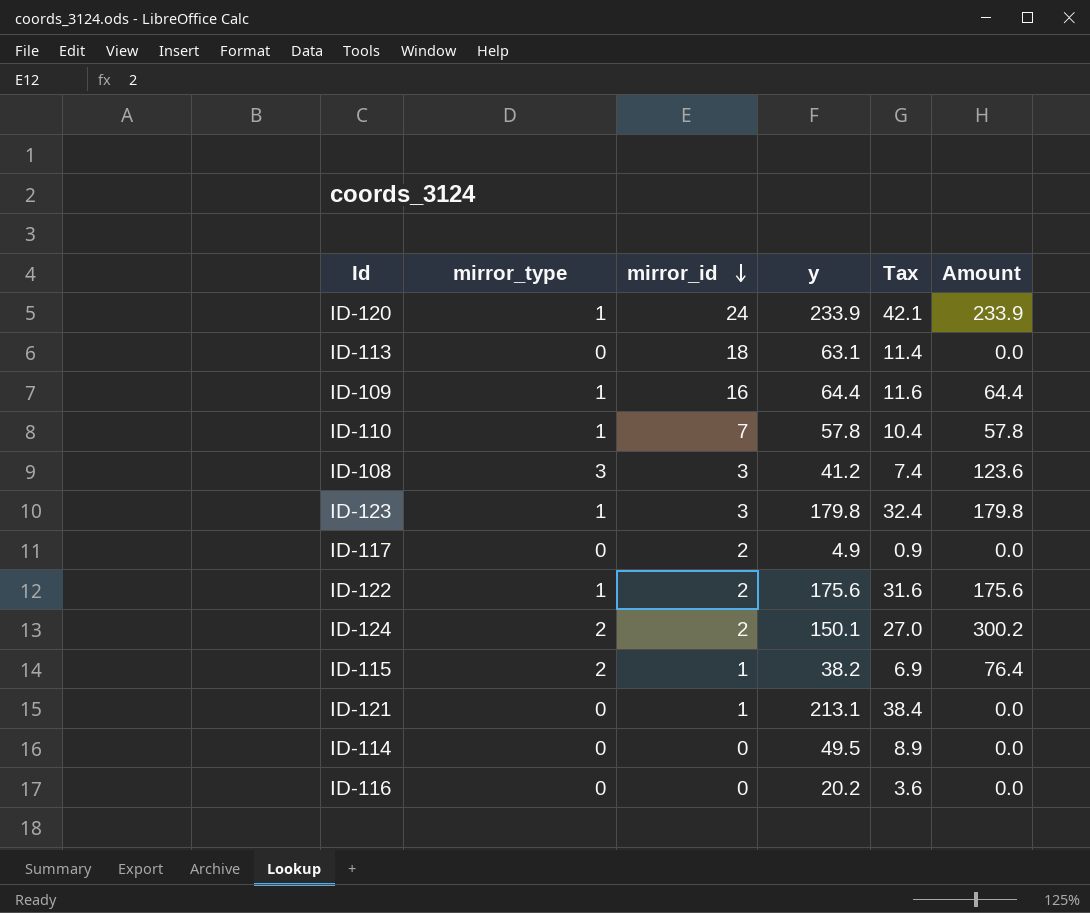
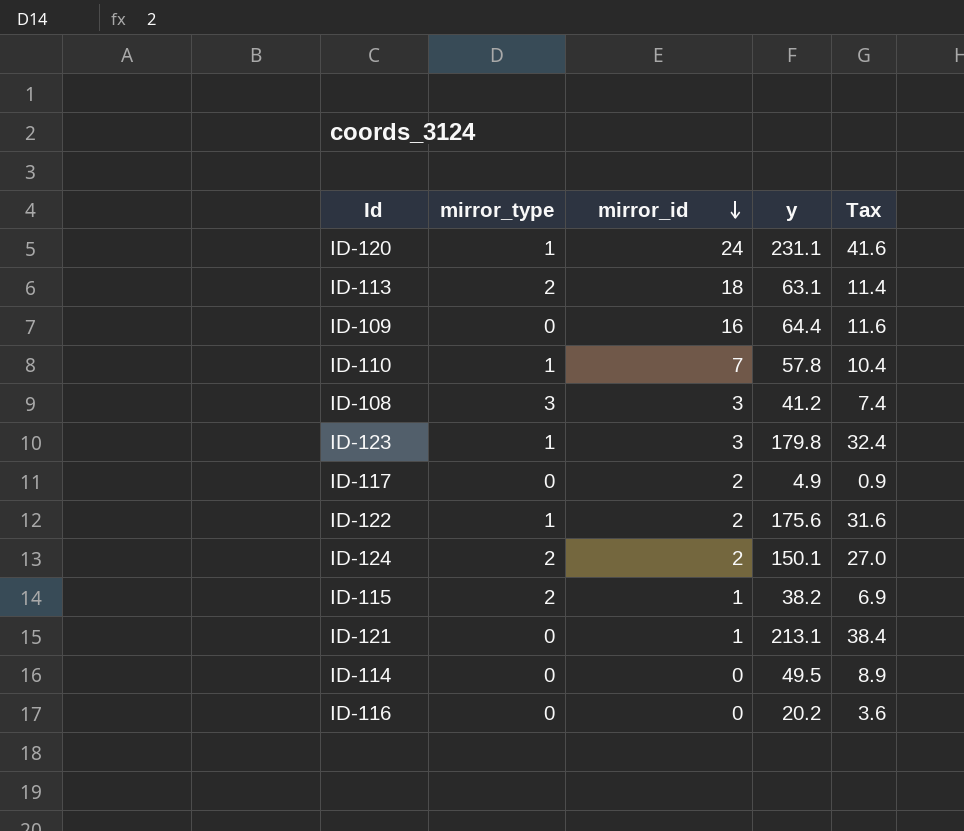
column Amount | formula: [mirror_type] * [y] -> none
ID-120 | y: 233.9 -> 231.1
ID-120 | Tax: 42.1 -> 41.6
ID-113 | mirror_type: 0 -> 2
ID-109 | mirror_type: 1 -> 0

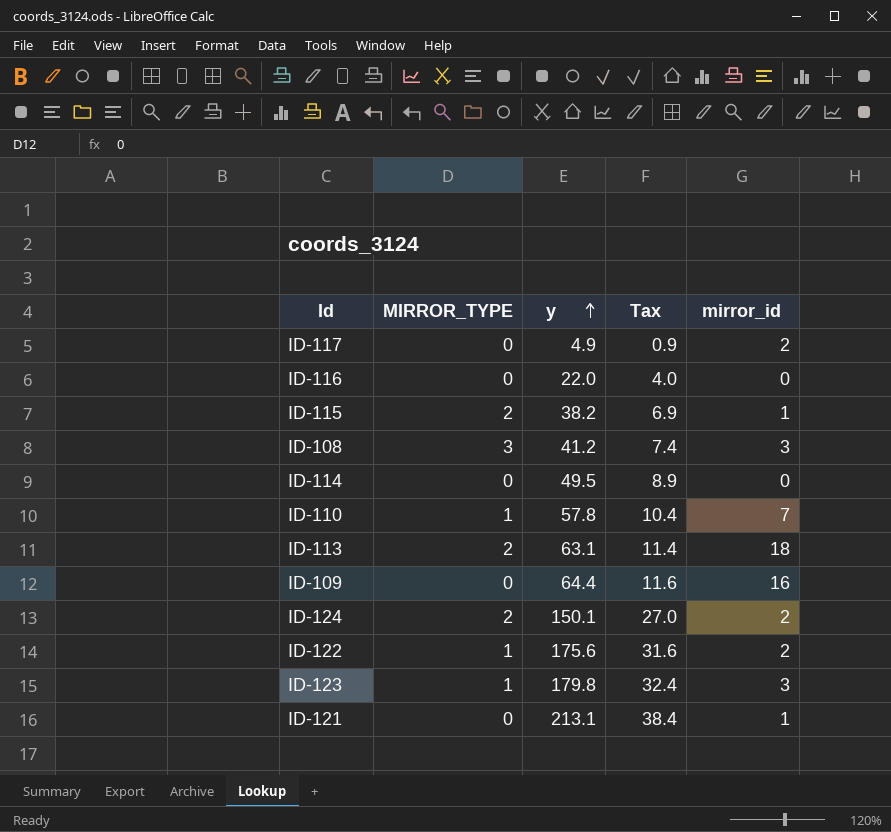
row order: mirror_id descending -> y ascending
column name: mirror_type -> MIRROR_TYPE
column mirror_id | position: 3 -> 5
row ID-120: 1 | 24 | 231.1 | 41.6 -> none
ID-116 | y: 20.2 -> 22.0
ID-116 | Tax: 3.6 -> 4.0

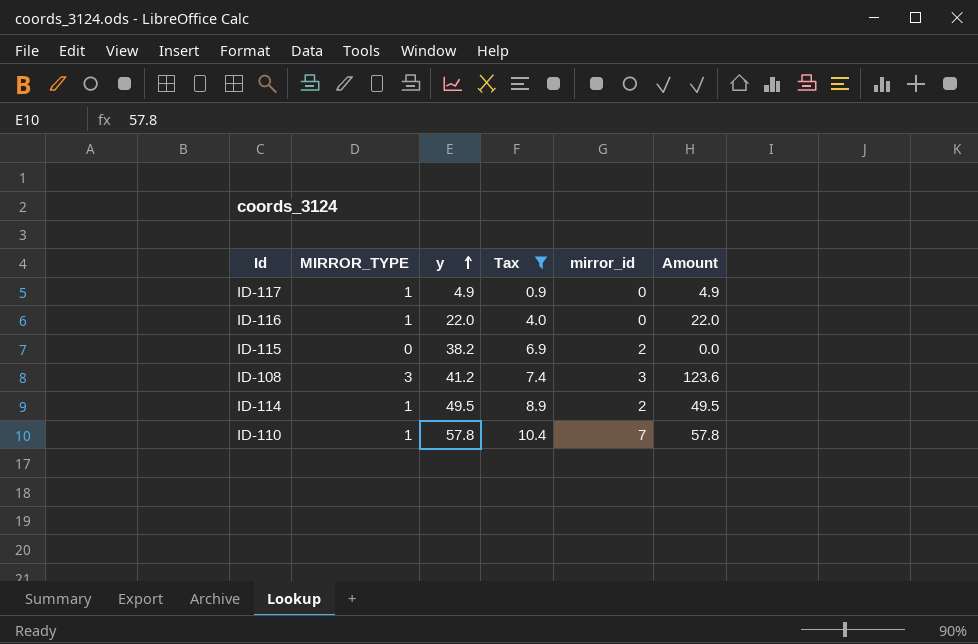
filter: none -> Tax <= 10.4
column Amount | formula: none -> [MIRROR_TYPE] * [y]
ID-117 | MIRROR_TYPE: 0 -> 1
ID-117 | mirror_id: 2 -> 0
ID-116 | MIRROR_TYPE: 0 -> 1
ID-115 | MIRROR_TYPE: 2 -> 0
ID-115 | mirror_id: 1 -> 2
ID-114 | MIRROR_TYPE: 0 -> 1
ID-114 | mirror_id: 0 -> 2

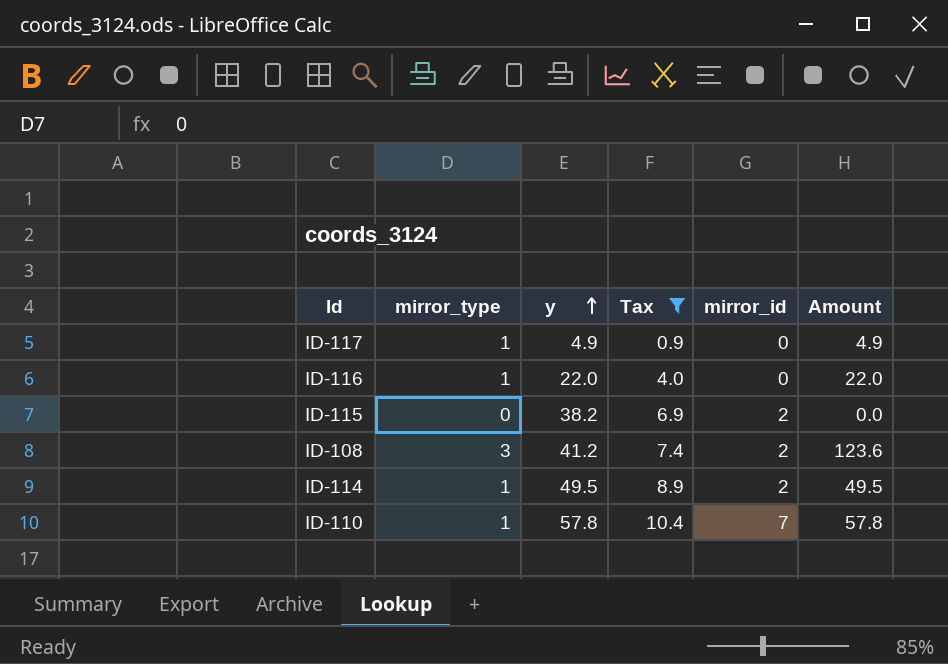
column name: MIRROR_TYPE -> mirror_type
ID-108 | mirror_id: 3 -> 2

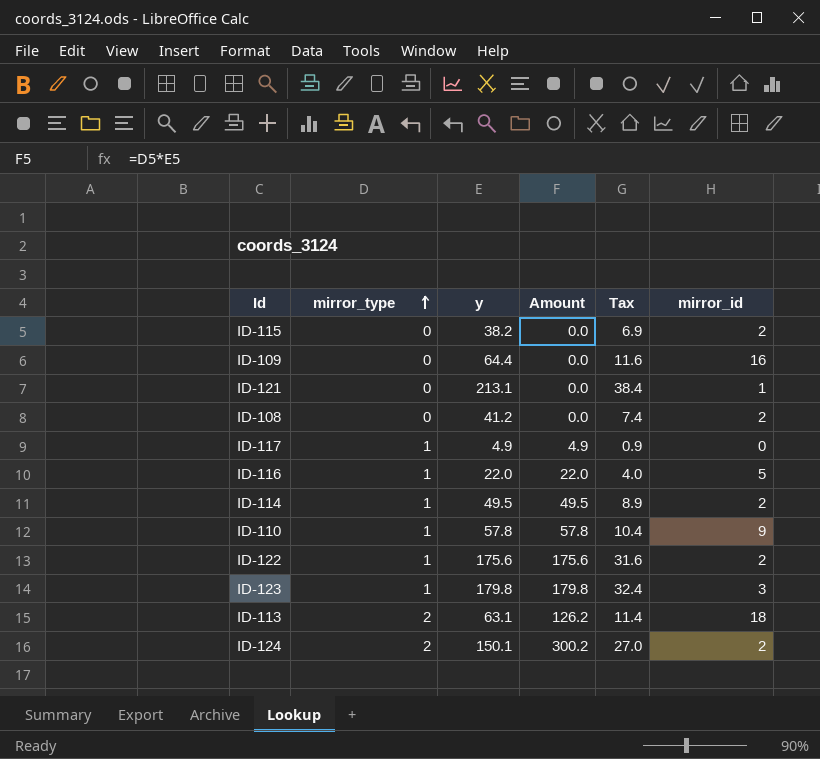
filter: Tax <= 10.4 -> none
row order: y ascending -> mirror_type ascending
column Amount | position: 6 -> 4
ID-108 | mirror_type: 3 -> 0
ID-108 | Amount: 123.6 -> 0.0
ID-116 | mirror_id: 0 -> 5
ID-110 | mirror_id: 7 -> 9

